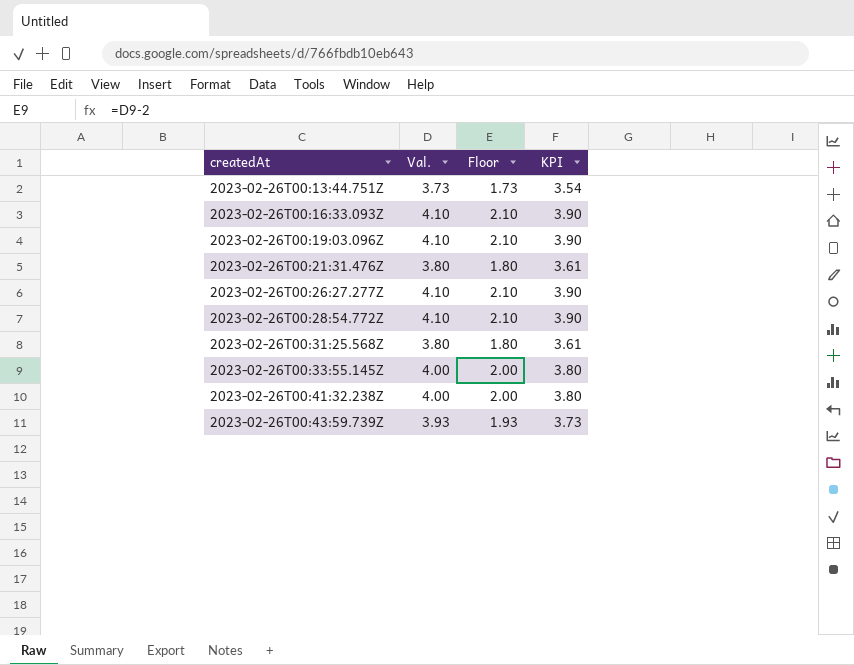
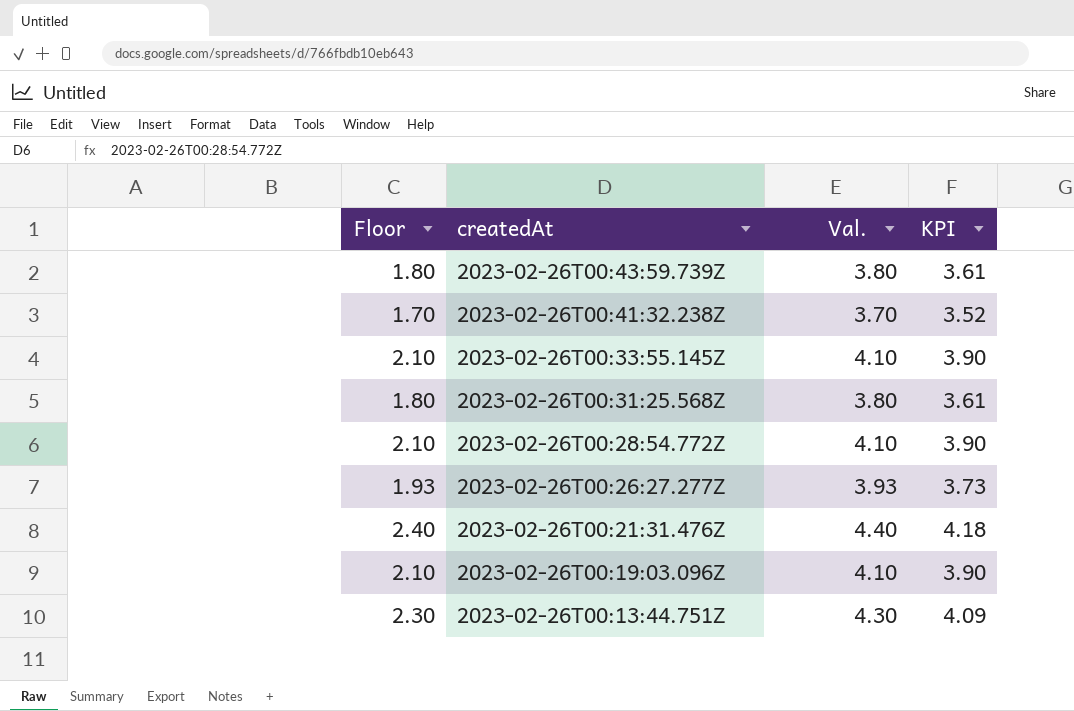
row order: createdAt ascending -> createdAt descending
column Floor | position: 3 -> 1
row 2023-02-26T00:16:33.093Z: 4.10 | 2.10 | 3.90 -> none
2023-02-26T00:43:59.739Z | Floor: 1.93 -> 1.80
2023-02-26T00:43:59.739Z | Val.: 3.93 -> 3.80
2023-02-26T00:43:59.739Z | KPI: 3.73 -> 3.61
2023-02-26T00:41:32.238Z | Floor: 2.00 -> 1.70
2023-02-26T00:41:32.238Z | Val.: 4.00 -> 3.70
2023-02-26T00:41:32.238Z | KPI: 3.80 -> 3.52
2023-02-26T00:33:55.145Z | Floor: 2.00 -> 2.10
2023-02-26T00:33:55.145Z | Val.: 4.00 -> 4.10
2023-02-26T00:33:55.145Z | KPI: 3.80 -> 3.90
2023-02-26T00:26:27.277Z | Floor: 2.10 -> 1.93
2023-02-26T00:26:27.277Z | Val.: 4.10 -> 3.93
2023-02-26T00:26:27.277Z | KPI: 3.90 -> 3.73
2023-02-26T00:21:31.476Z | Floor: 1.80 -> 2.40
2023-02-26T00:21:31.476Z | Val.: 3.80 -> 4.40
2023-02-26T00:21:31.476Z | KPI: 3.61 -> 4.18
2023-02-26T00:13:44.751Z | Floor: 1.73 -> 2.30
2023-02-26T00:13:44.751Z | Val.: 3.73 -> 4.30
2023-02-26T00:13:44.751Z | KPI: 3.54 -> 4.09

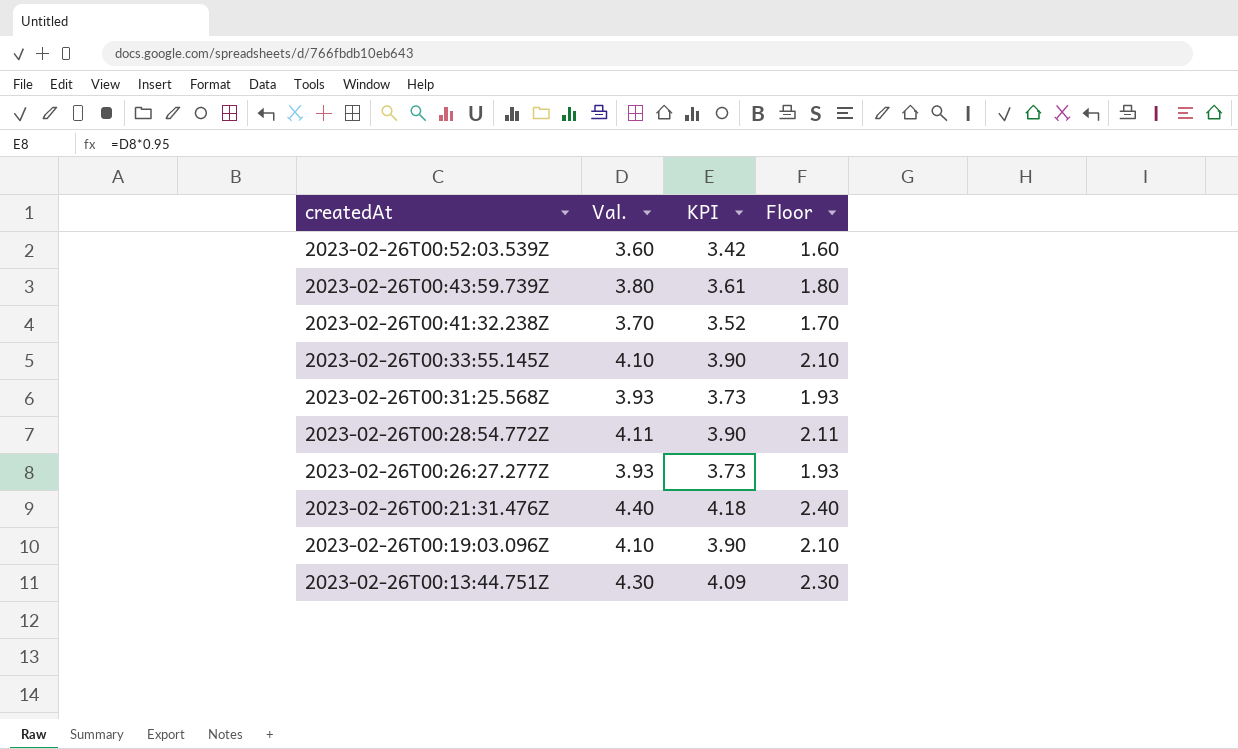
column Floor | position: 1 -> 4
row 2023-02-26T00:52:03.539Z: none -> 3.60 | 3.42 | 1.60
2023-02-26T00:31:25.568Z | Val.: 3.80 -> 3.93
2023-02-26T00:31:25.568Z | KPI: 3.61 -> 3.73
2023-02-26T00:31:25.568Z | Floor: 1.80 -> 1.93
2023-02-26T00:28:54.772Z | Val.: 4.10 -> 4.11
2023-02-26T00:28:54.772Z | Floor: 2.10 -> 2.11

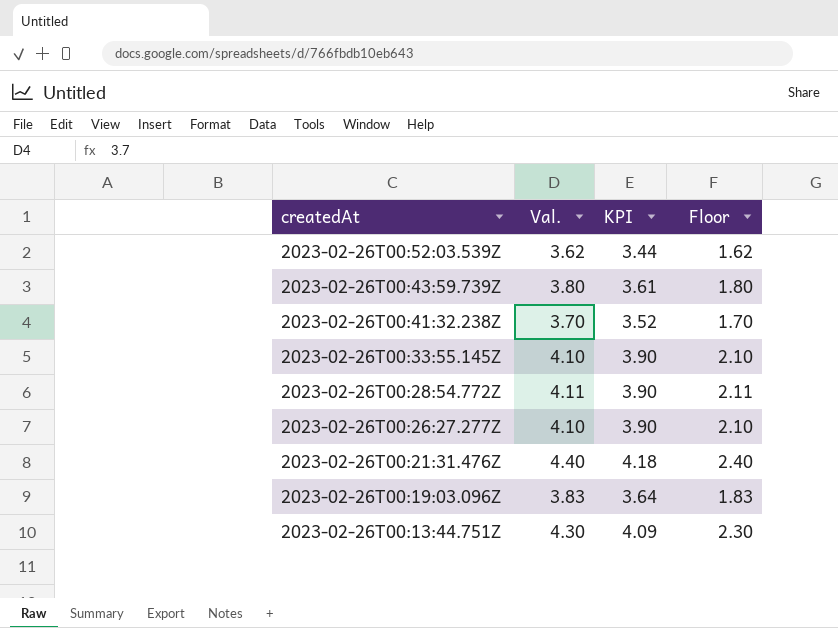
row 2023-02-26T00:31:25.568Z: 3.93 | 3.73 | 1.93 -> none
2023-02-26T00:52:03.539Z | Val.: 3.60 -> 3.62
2023-02-26T00:52:03.539Z | KPI: 3.42 -> 3.44
2023-02-26T00:52:03.539Z | Floor: 1.60 -> 1.62
2023-02-26T00:26:27.277Z | Val.: 3.93 -> 4.10
2023-02-26T00:26:27.277Z | KPI: 3.73 -> 3.90
2023-02-26T00:26:27.277Z | Floor: 1.93 -> 2.10
2023-02-26T00:19:03.096Z | Val.: 4.10 -> 3.83
2023-02-26T00:19:03.096Z | KPI: 3.90 -> 3.64
2023-02-26T00:19:03.096Z | Floor: 2.10 -> 1.83

